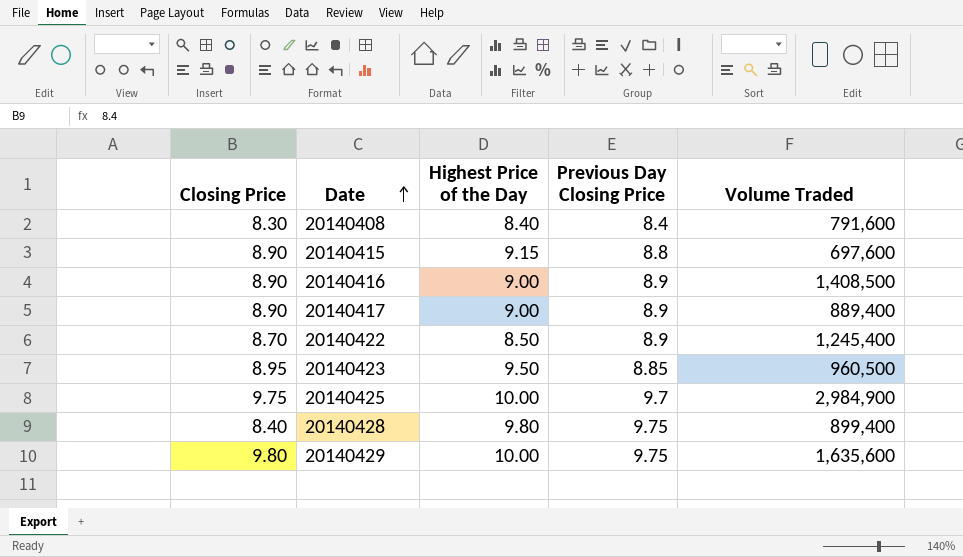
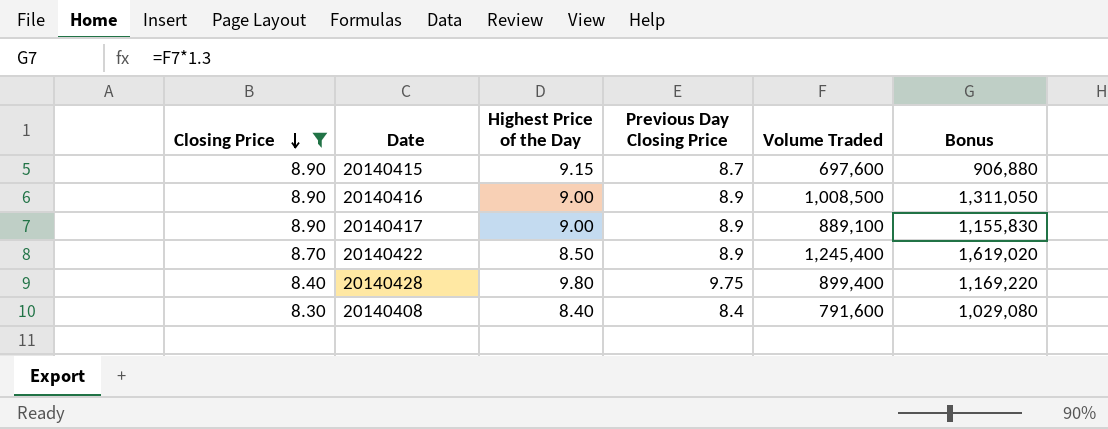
filter: none -> Closing Price <= 8.90
row order: Date ascending -> Closing Price descending
column Bonus | formula: none -> [Volume Traded] * 1.3
20140415 | Previous Day Closing Price: 8.8 -> 8.7
20140416 | Volume Traded: 1,408,500 -> 1,008,500
20140417 | Volume Traded: 889,400 -> 889,100

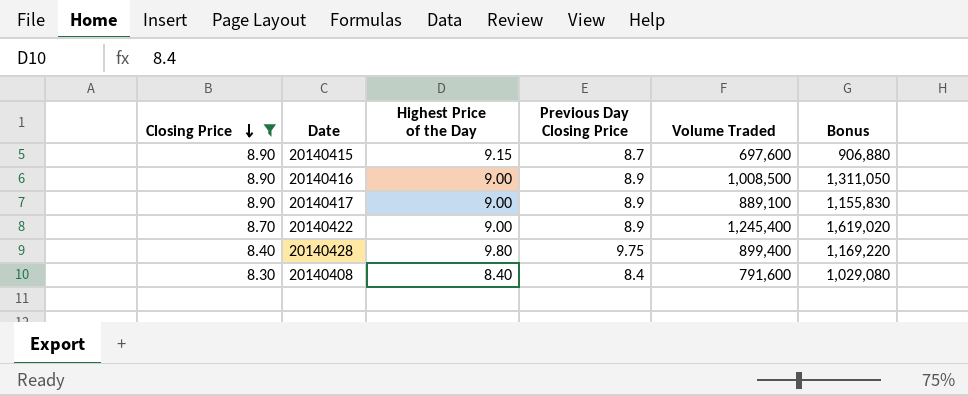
20140422 | Highest Price of the Day: 8.50 -> 9.00

